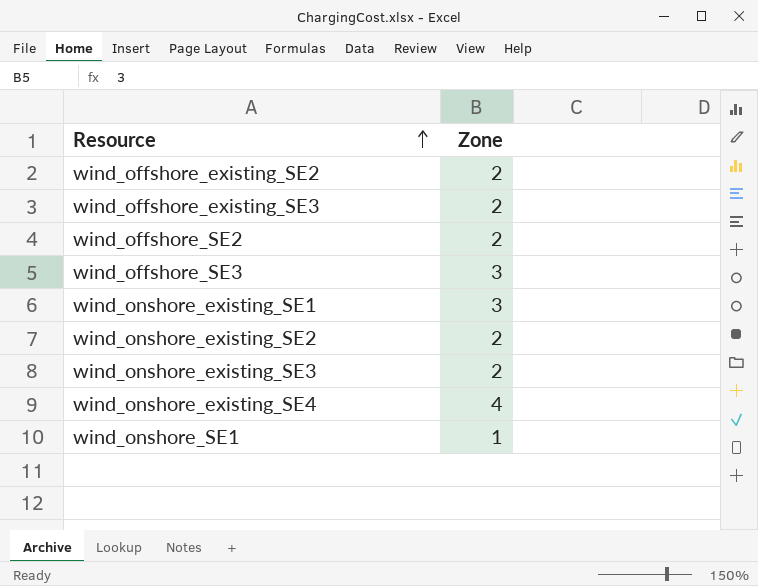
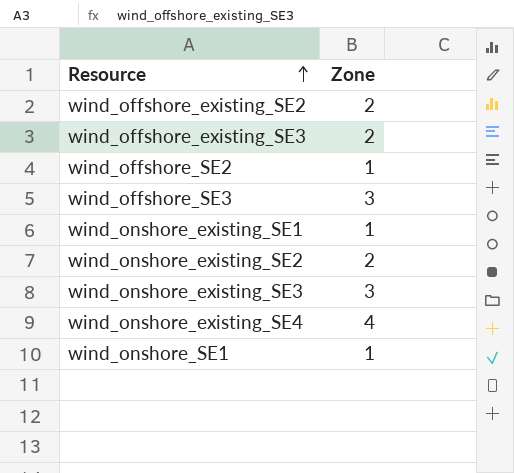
wind_offshore_SE2 | Zone: 2 -> 1
wind_onshore_existing_SE1 | Zone: 3 -> 1
wind_onshore_existing_SE3 | Zone: 2 -> 3

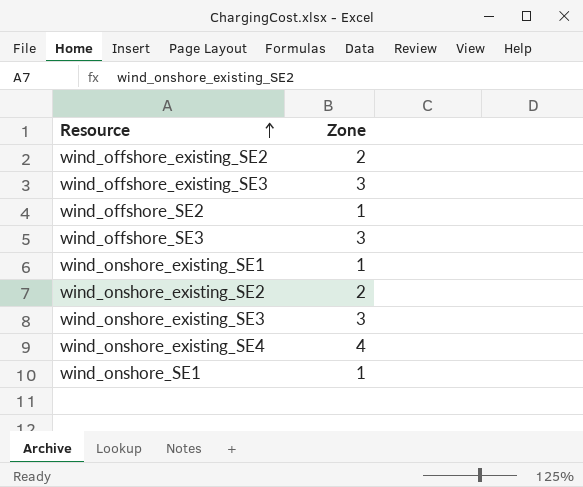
wind_offshore_existing_SE3 | Zone: 2 -> 3

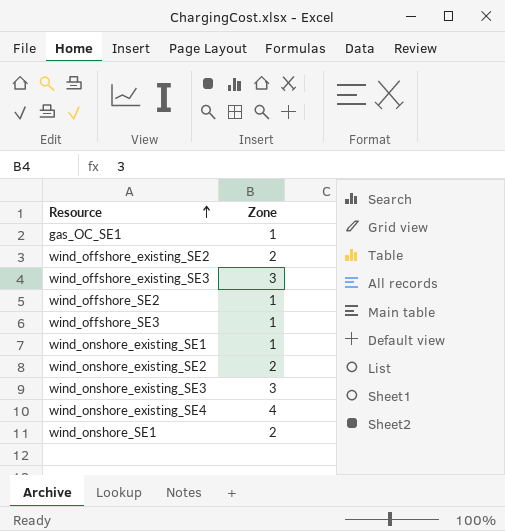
row gas_OC_SE1: none -> 1
wind_offshore_SE3 | Zone: 3 -> 1
wind_onshore_SE1 | Zone: 1 -> 2

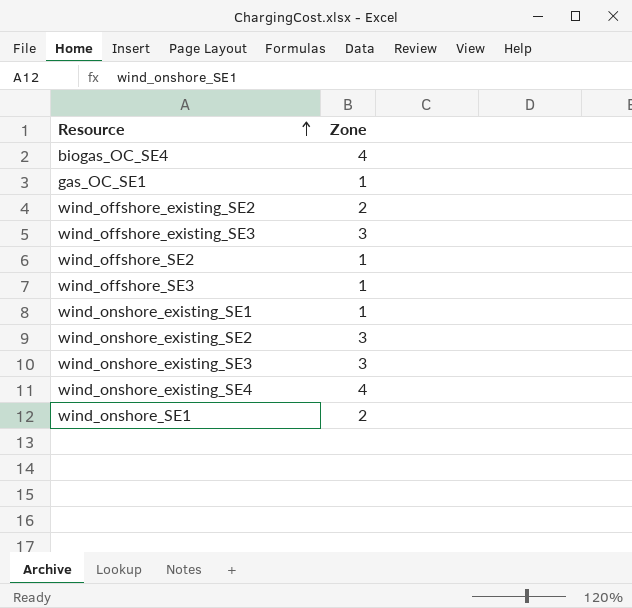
row biogas_OC_SE4: none -> 4
wind_onshore_existing_SE2 | Zone: 2 -> 3

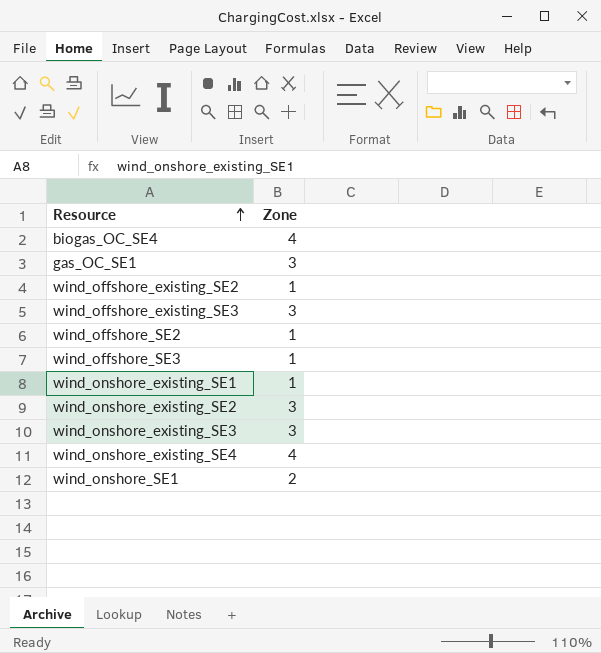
gas_OC_SE1 | Zone: 1 -> 3
wind_offshore_existing_SE2 | Zone: 2 -> 1

